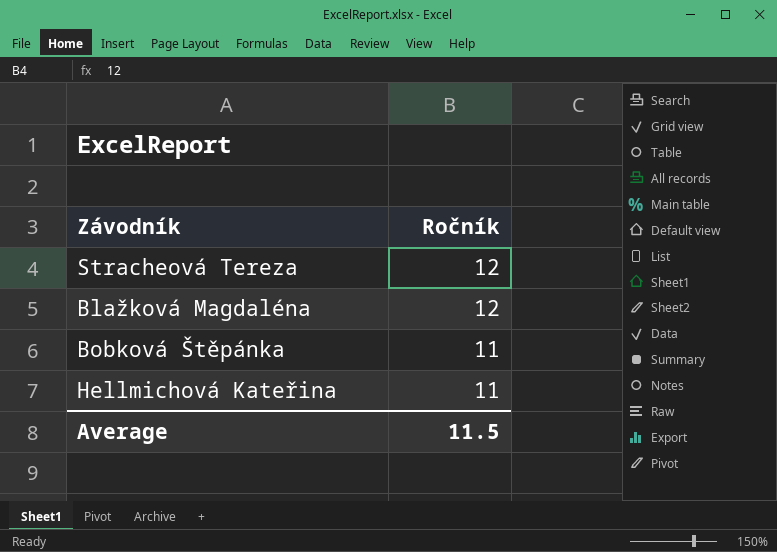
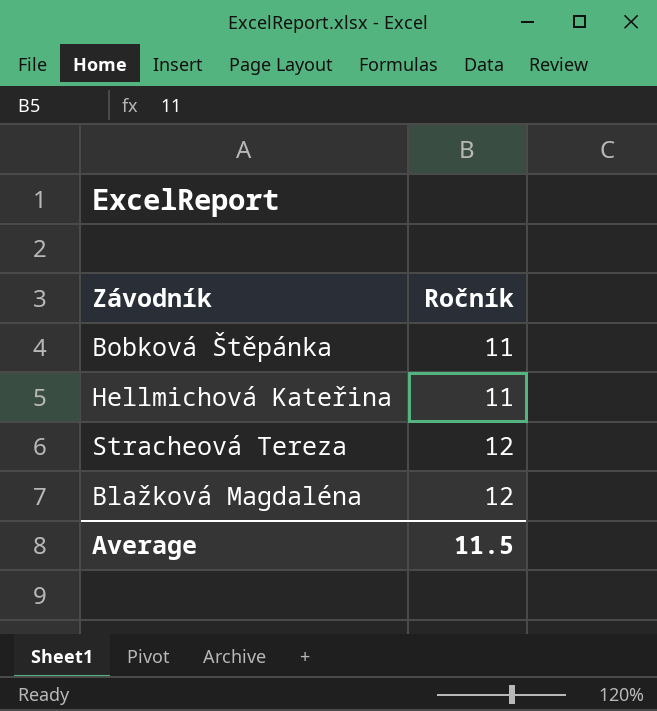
row order: Ročník descending -> Ročník ascending

